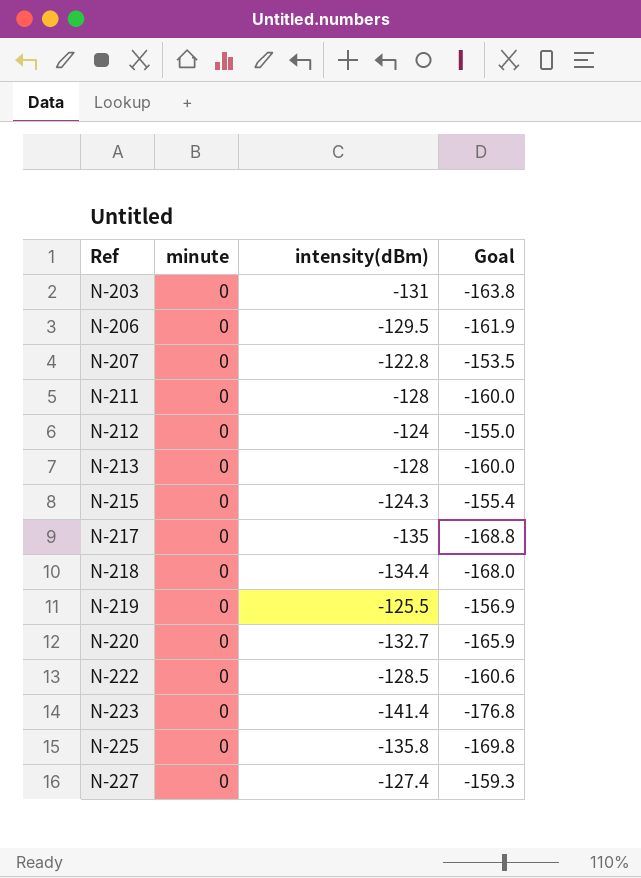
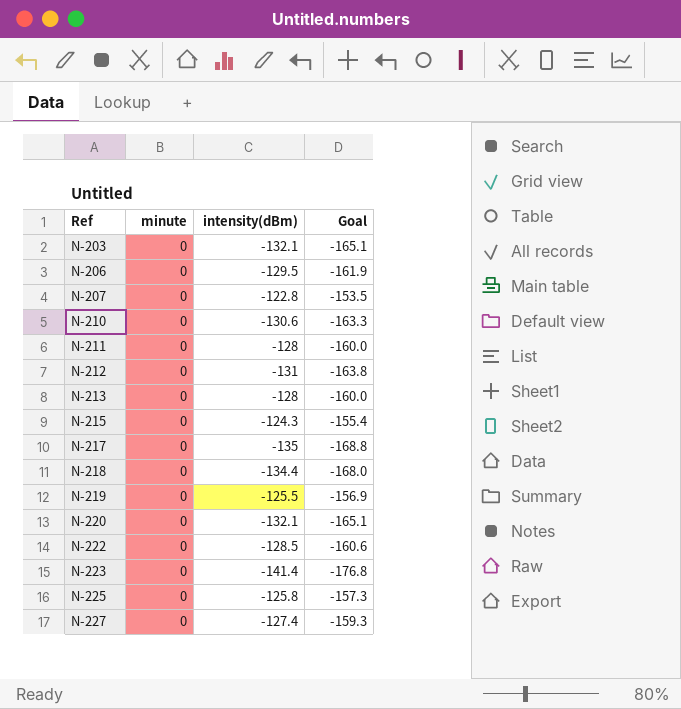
N-203 | intensity(dBm): -131 -> -132.1
N-203 | Goal: -163.8 -> -165.1
row N-210: none -> 0 | -130.6 | -163.3
N-212 | intensity(dBm): -124 -> -131
N-212 | Goal: -155.0 -> -163.8
N-220 | intensity(dBm): -132.7 -> -132.1
N-220 | Goal: -165.9 -> -165.1
N-225 | intensity(dBm): -135.8 -> -125.8
N-225 | Goal: -169.8 -> -157.3

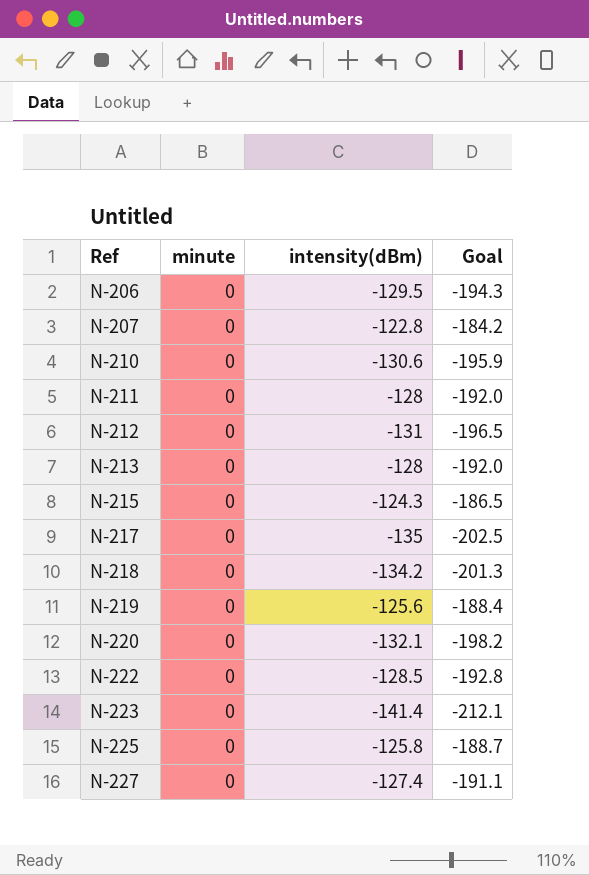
column Goal | formula: [intensity(dBm)] * 1.25 -> [intensity(dBm)] * 1.5
row N-203: 0 | -132.1 | -165.1 -> none
N-218 | intensity(dBm): -134.4 -> -134.2
N-219 | intensity(dBm): -125.5 -> -125.6

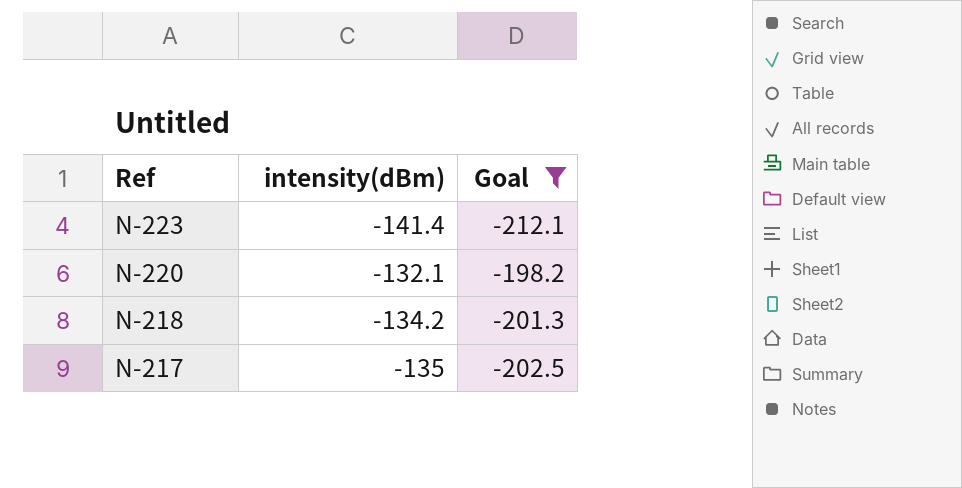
filter: none -> Goal <= -198.2
row order: Ref ascending -> Ref descending
column minute | position: 2 -> none

